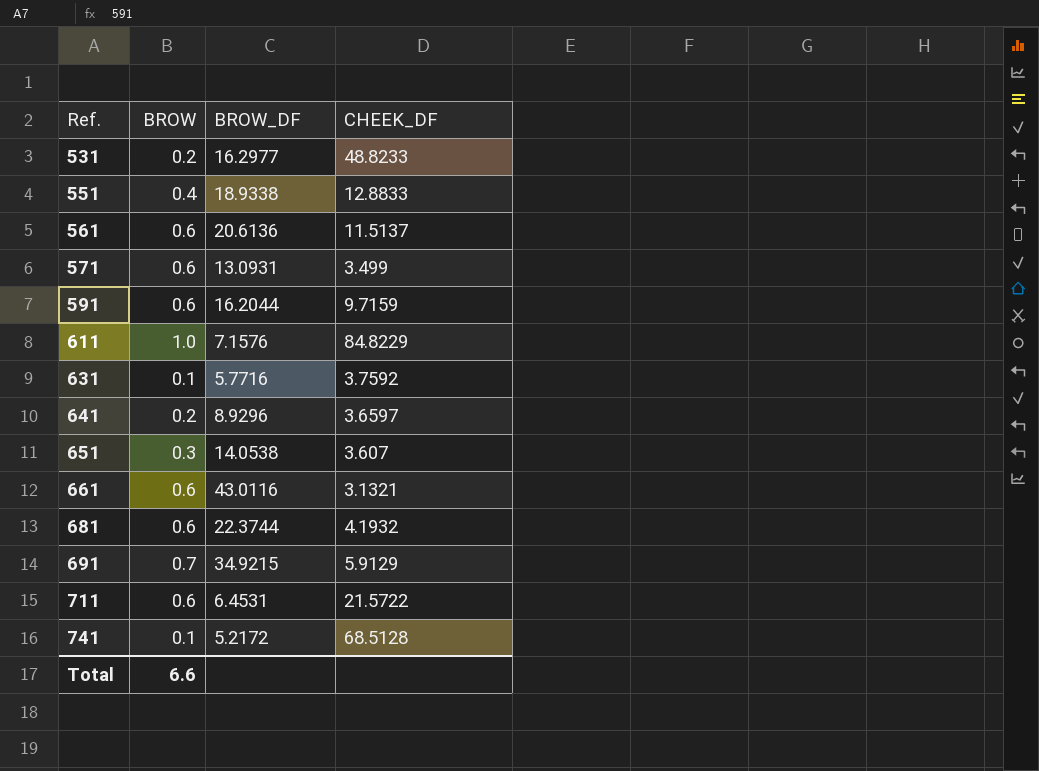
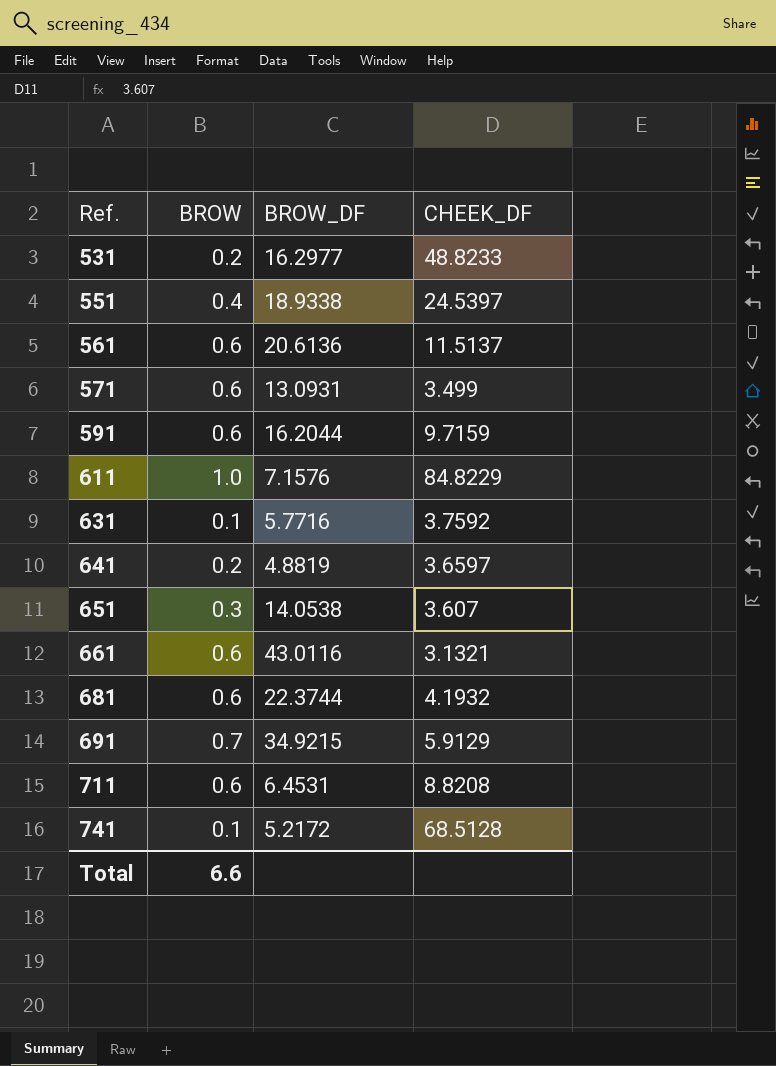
551 | CHEEK_DF: 12.8833 -> 24.5397
641 | BROW_DF: 8.9296 -> 4.8819
711 | CHEEK_DF: 21.5722 -> 8.8208

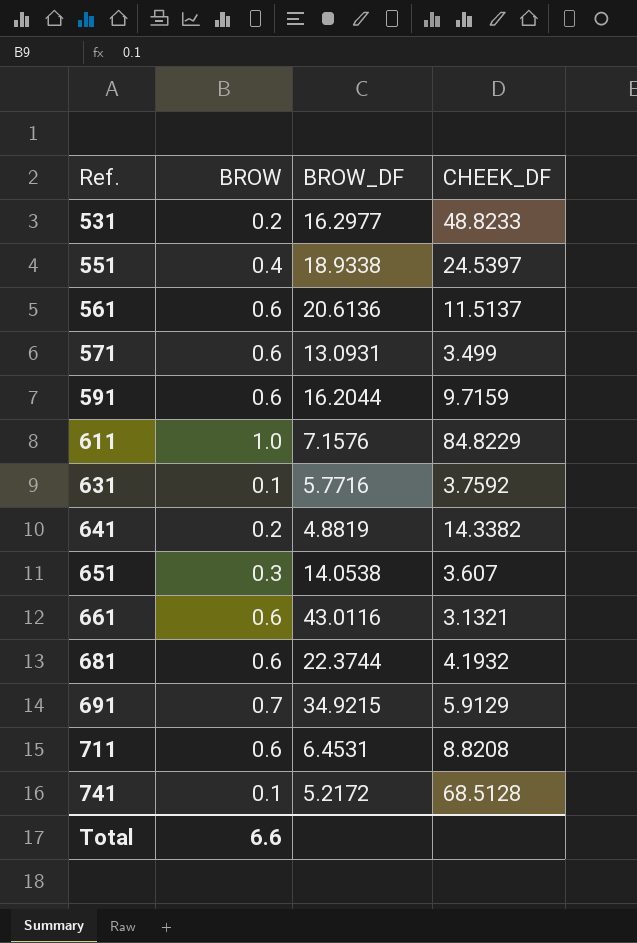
641 | CHEEK_DF: 3.6597 -> 14.3382

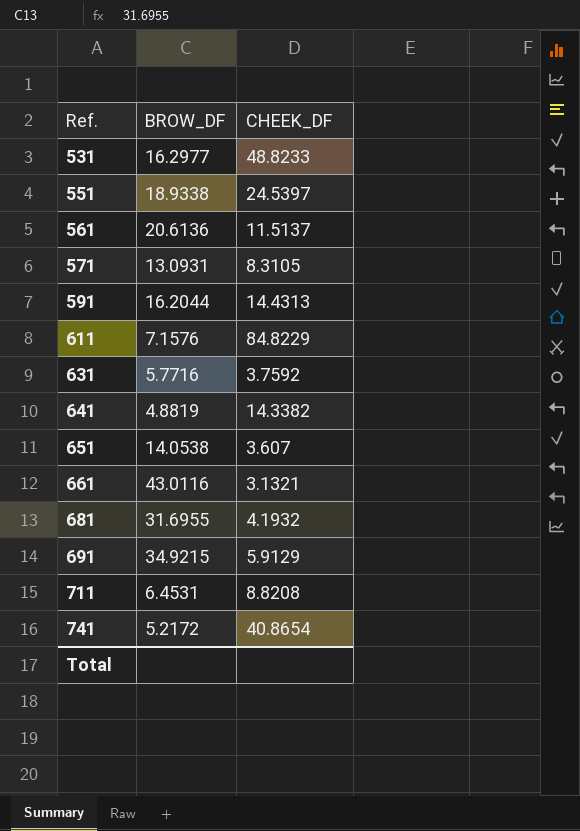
column BROW | position: 2 -> none
571 | CHEEK_DF: 3.499 -> 8.3105
591 | CHEEK_DF: 9.7159 -> 14.4313
681 | BROW_DF: 22.3744 -> 31.6955
741 | CHEEK_DF: 68.5128 -> 40.8654

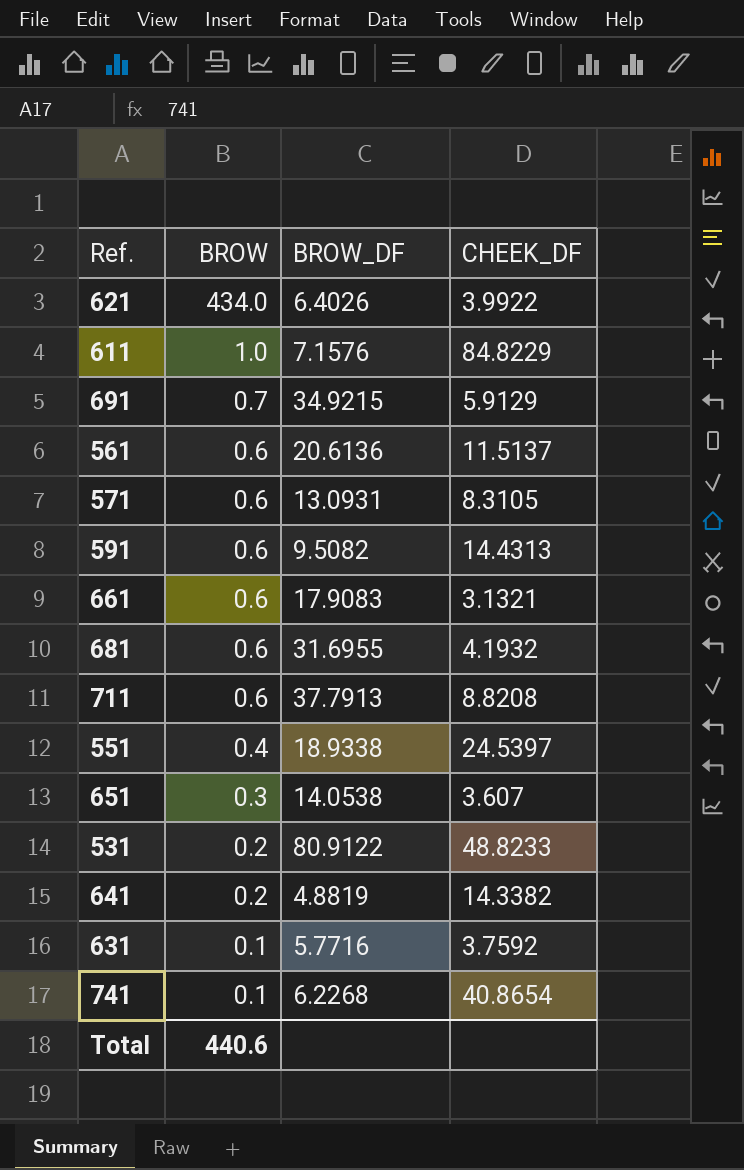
row order: Ref. ascending -> BROW descending
column BROW | position: none -> 2
row 621: none -> 434.0 | 6.4026 | 3.9922
591 | BROW_DF: 16.2044 -> 9.5082
661 | BROW_DF: 43.0116 -> 17.9083
711 | BROW_DF: 6.4531 -> 37.7913
531 | BROW_DF: 16.2977 -> 80.9122
741 | BROW_DF: 5.2172 -> 6.2268

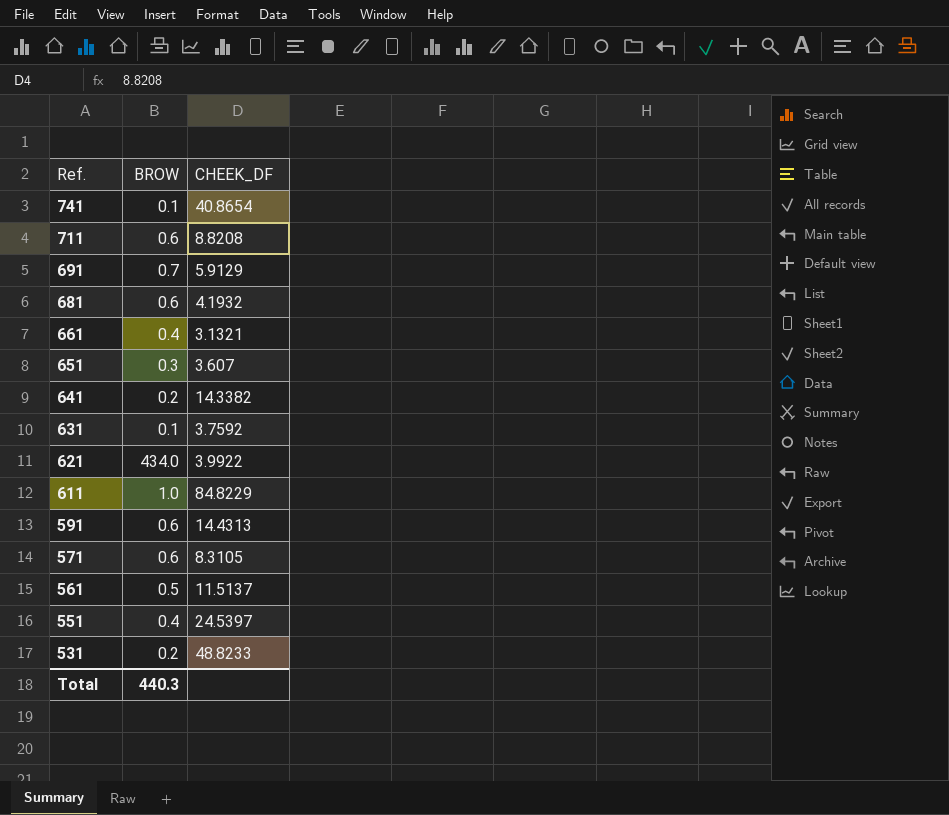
row order: BROW descending -> Ref. descending
column BROW_DF | position: 3 -> none
661 | BROW: 0.6 -> 0.4
561 | BROW: 0.6 -> 0.5
Total | BROW: 440.6 -> 440.3

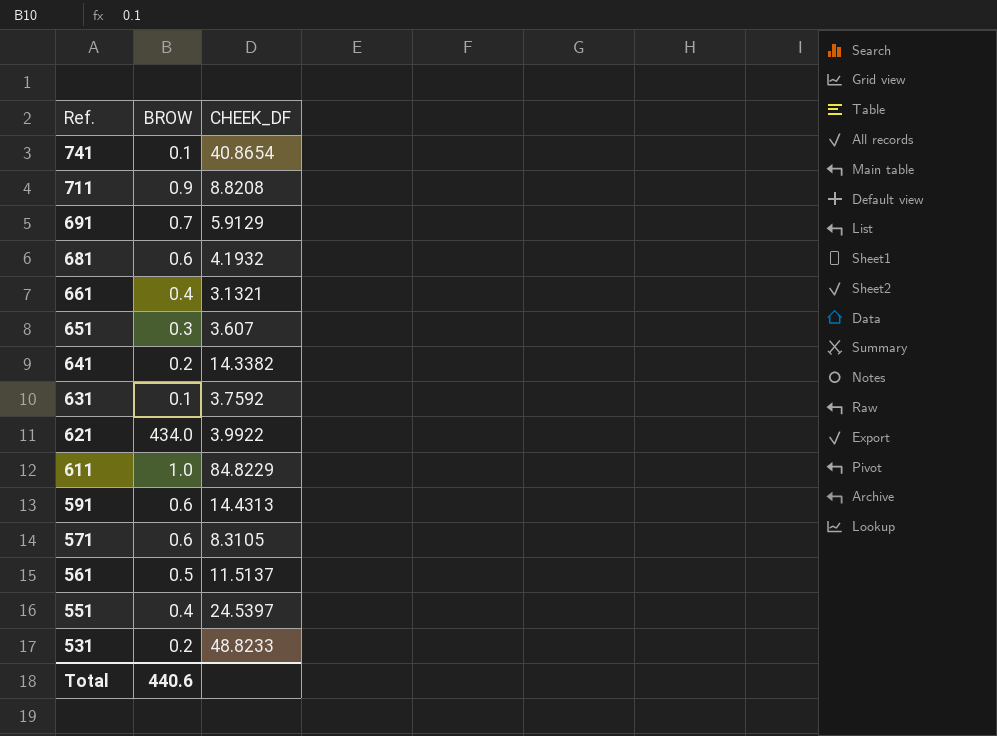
711 | BROW: 0.6 -> 0.9
Total | BROW: 440.3 -> 440.6

